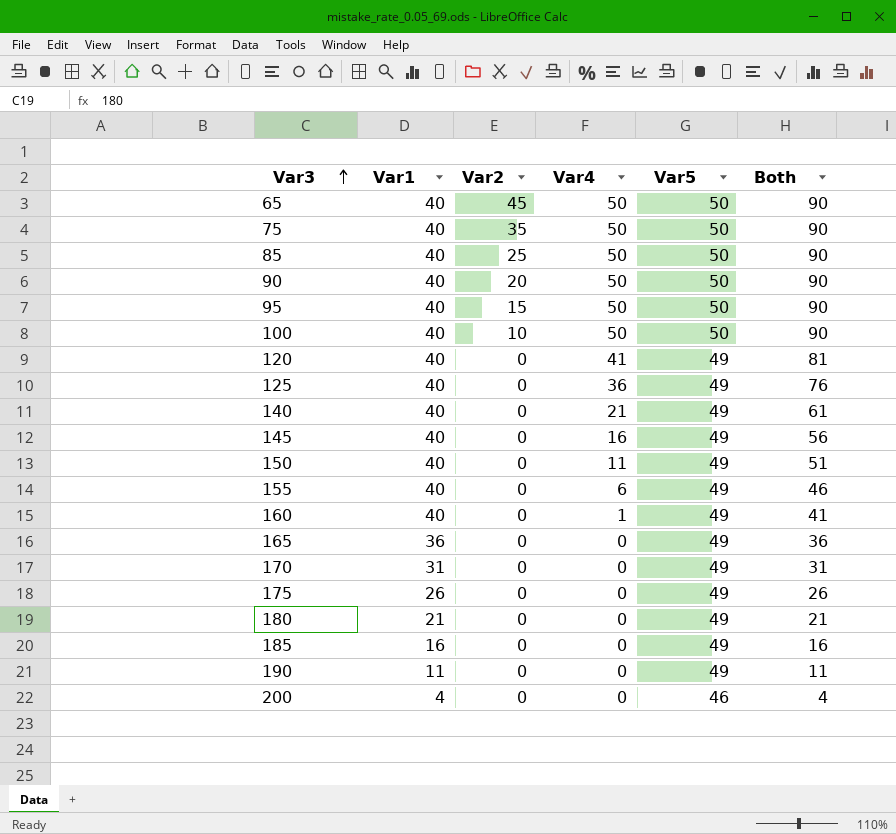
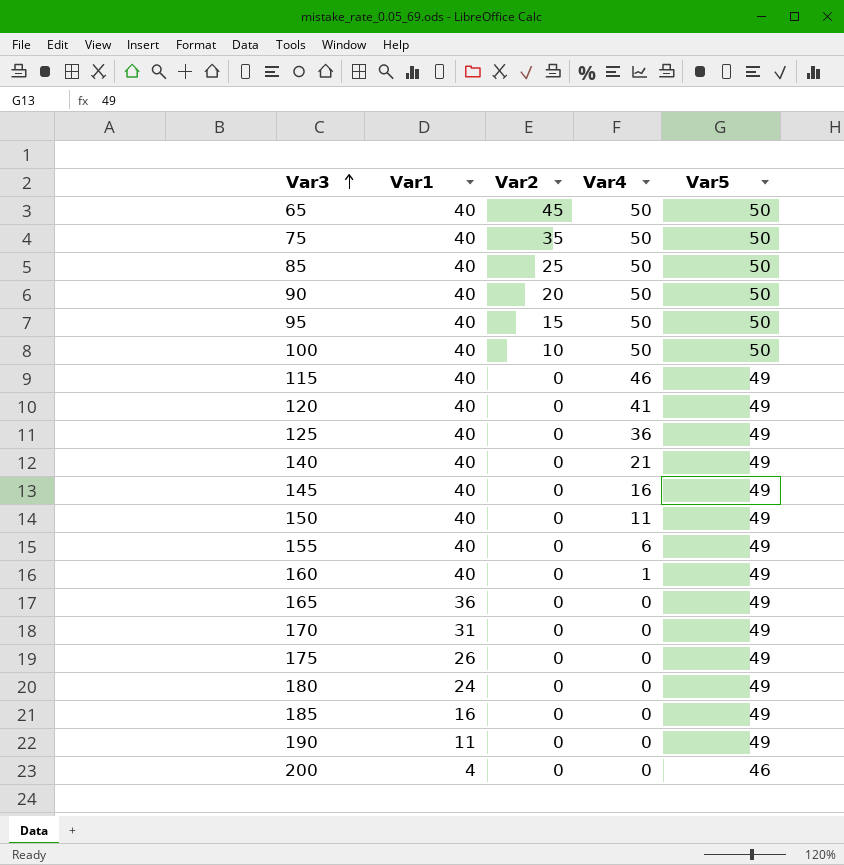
column Both | formula: [Var1] + [Var4] -> none
row 115: none -> 40 | 0 | 46 | 49
180 | Var1: 21 -> 24

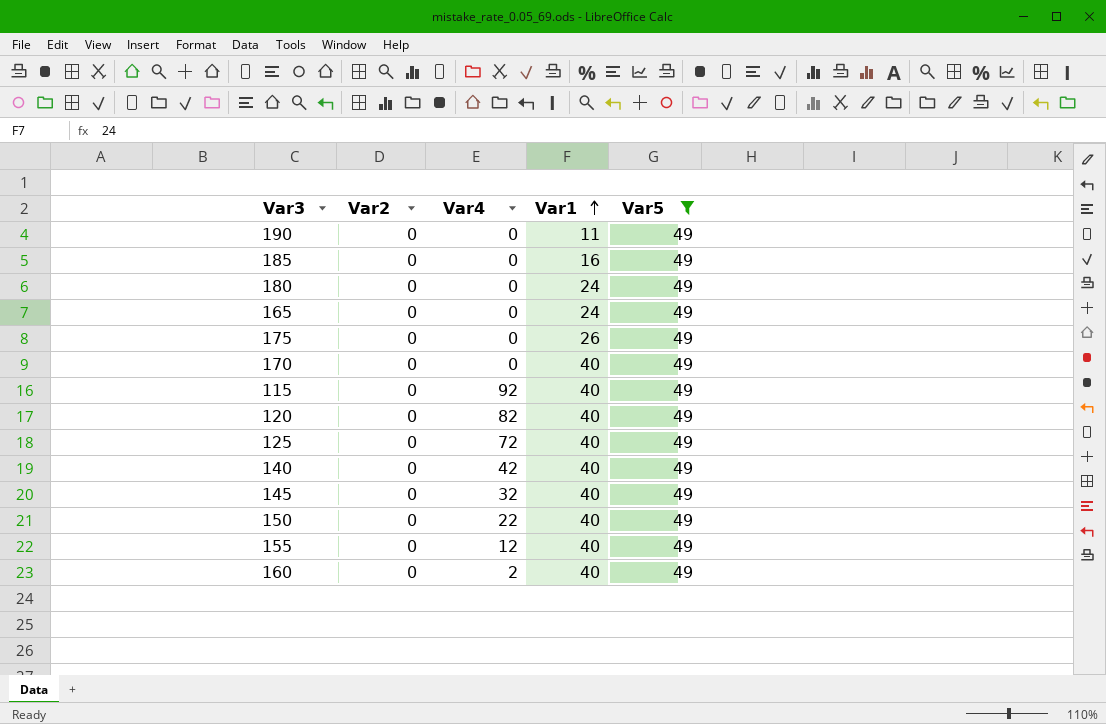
filter: none -> Var5 = 49
row order: Var3 ascending -> Var1 ascending
column Var1 | position: 2 -> 4
165 | Var1: 36 -> 24
170 | Var1: 31 -> 40
115 | Var4: 46 -> 92
120 | Var4: 41 -> 82
125 | Var4: 36 -> 72
140 | Var4: 21 -> 42
145 | Var4: 16 -> 32
150 | Var4: 11 -> 22
155 | Var4: 6 -> 12
160 | Var4: 1 -> 2

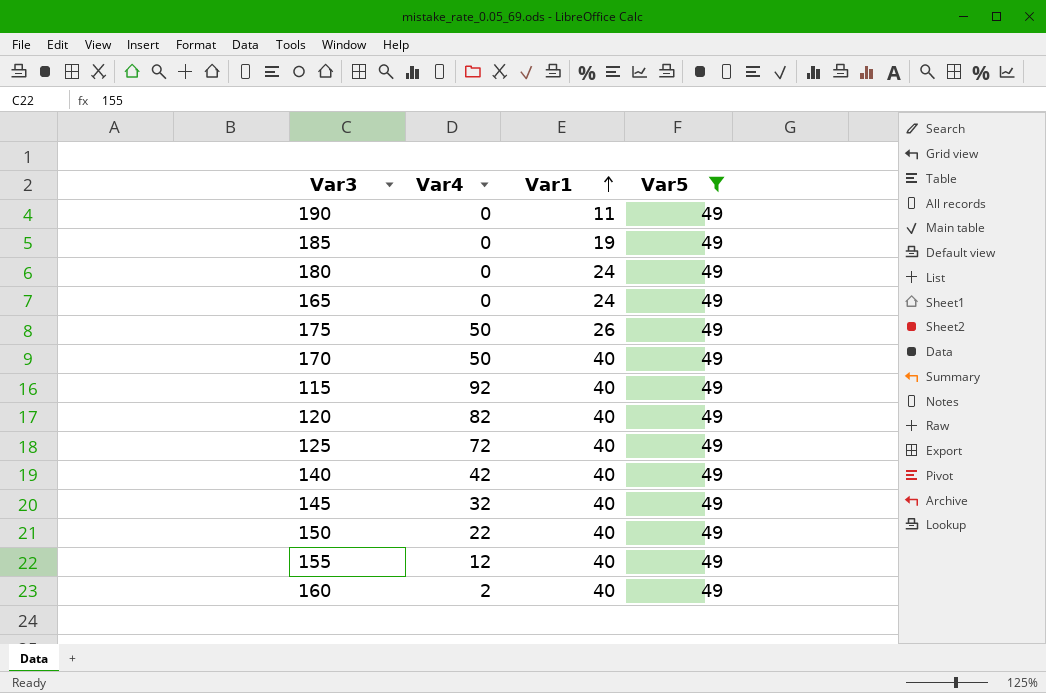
column Var2 | position: 2 -> none
185 | Var1: 16 -> 19
175 | Var4: 0 -> 50
170 | Var4: 0 -> 50

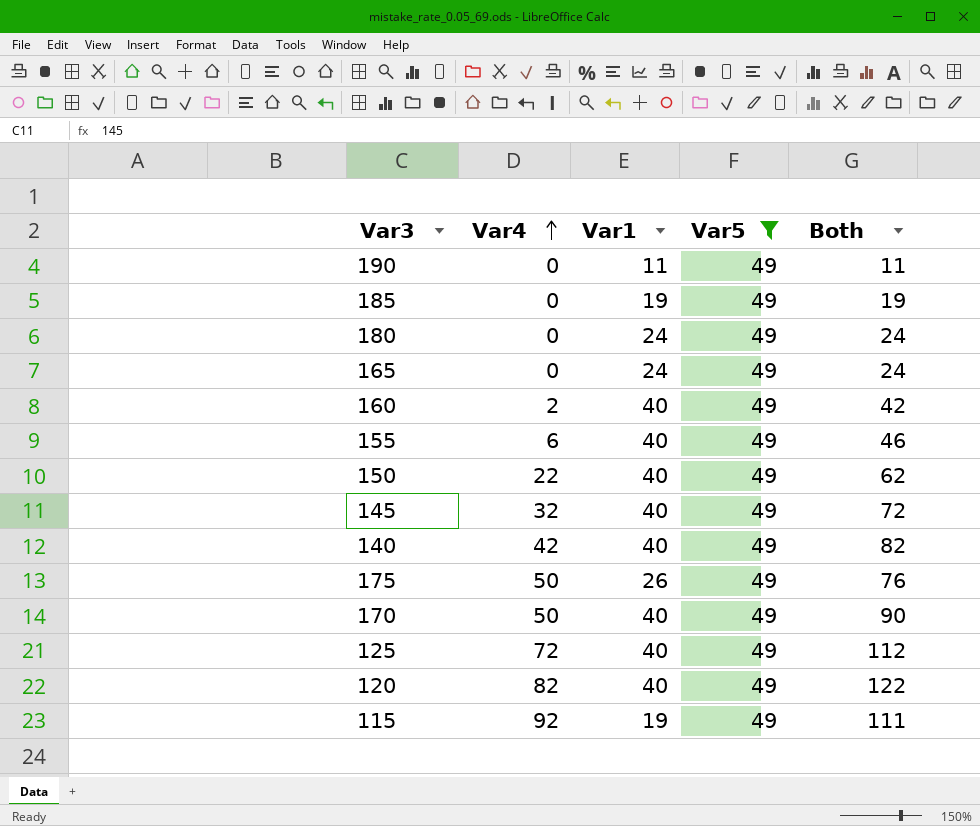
row order: Var1 ascending -> Var4 ascending
column Both | formula: none -> [Var4] + [Var1]
155 | Var4: 12 -> 6
115 | Var1: 40 -> 19

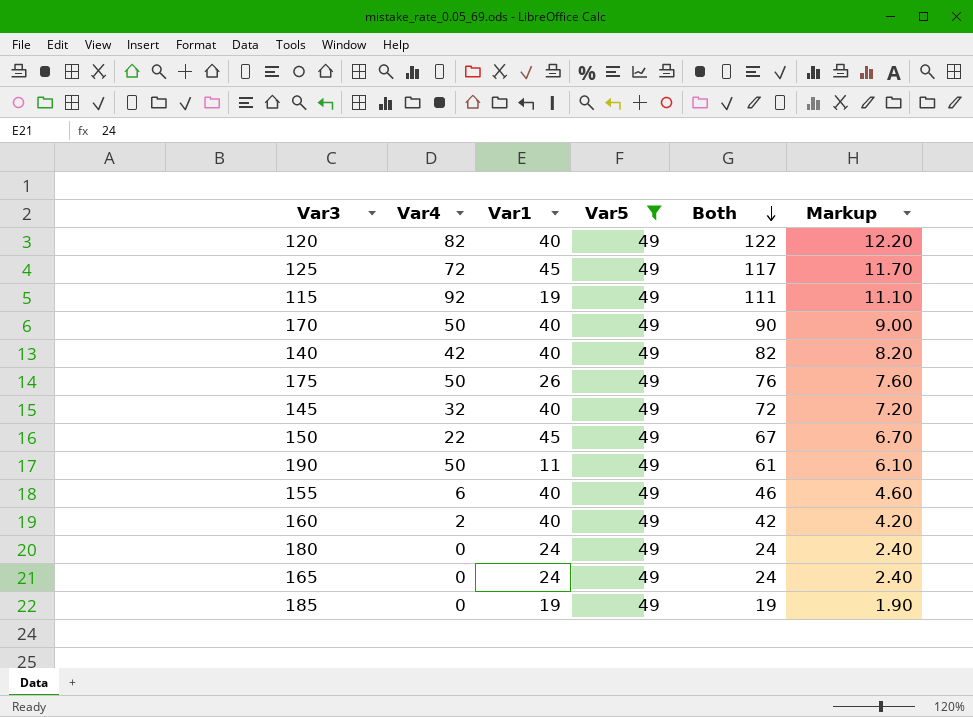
row order: Var4 ascending -> Both descending
column Markup | formula: none -> [Both] * 0.1
125 | Var1: 40 -> 45
125 | Both: 112 -> 117
150 | Var1: 40 -> 45
150 | Both: 62 -> 67
190 | Var4: 0 -> 50
190 | Both: 11 -> 61

